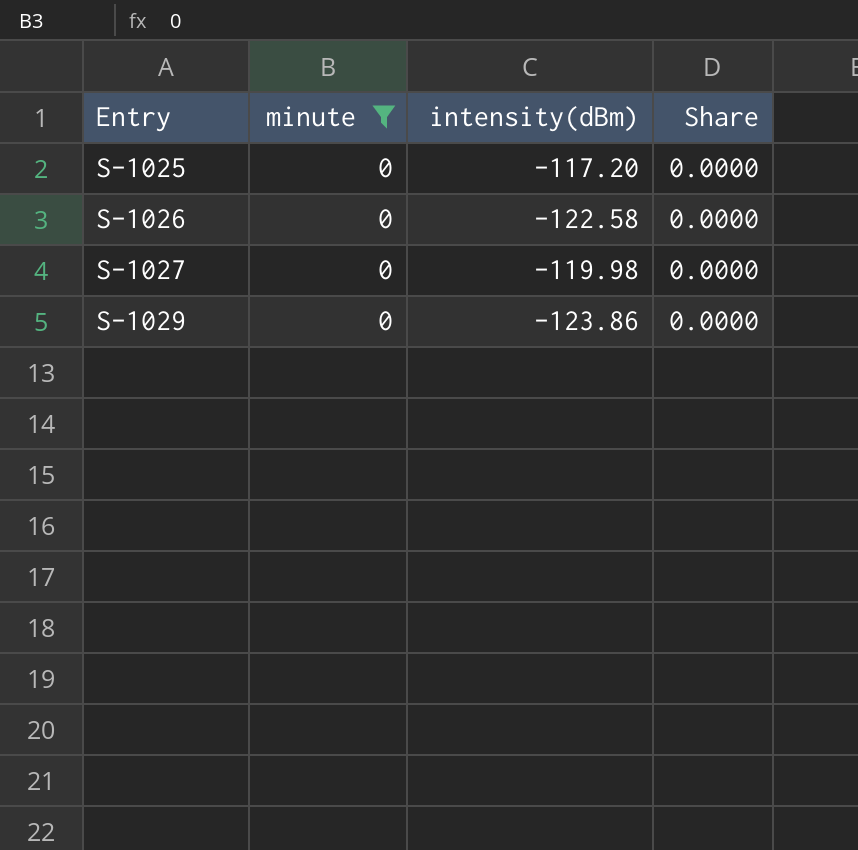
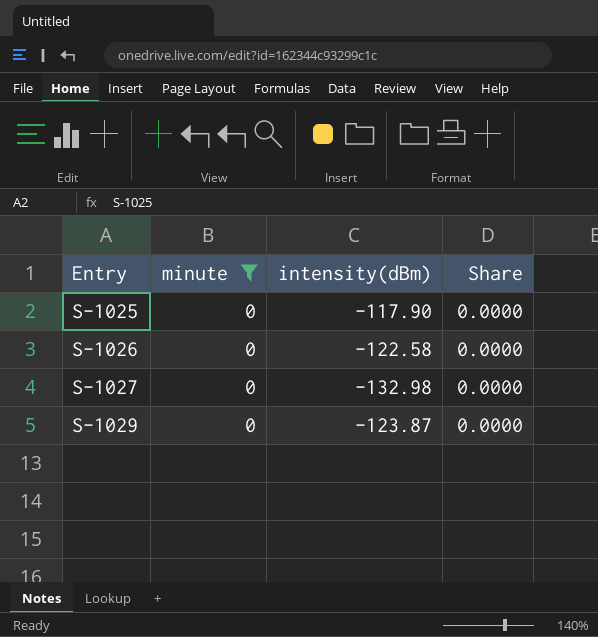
S-1025 | intensity(dBm): -117.20 -> -117.90
S-1027 | intensity(dBm): -119.98 -> -132.98
S-1029 | intensity(dBm): -123.86 -> -123.87

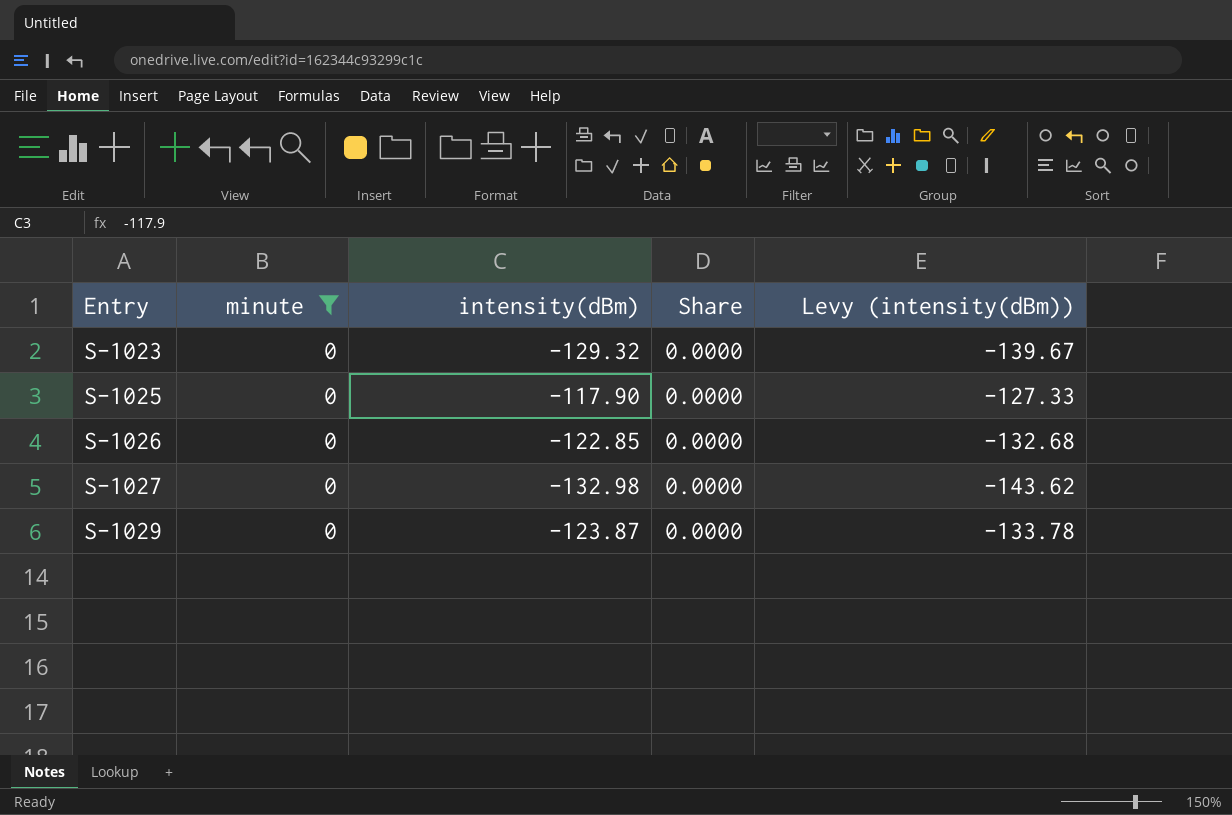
column Levy (intensity(dBm)) | formula: none -> [intensity(dBm)] * 1.08
row S-1023: none -> 0 | -129.32 | 0.0000 | -139.67
S-1026 | intensity(dBm): -122.58 -> -122.85

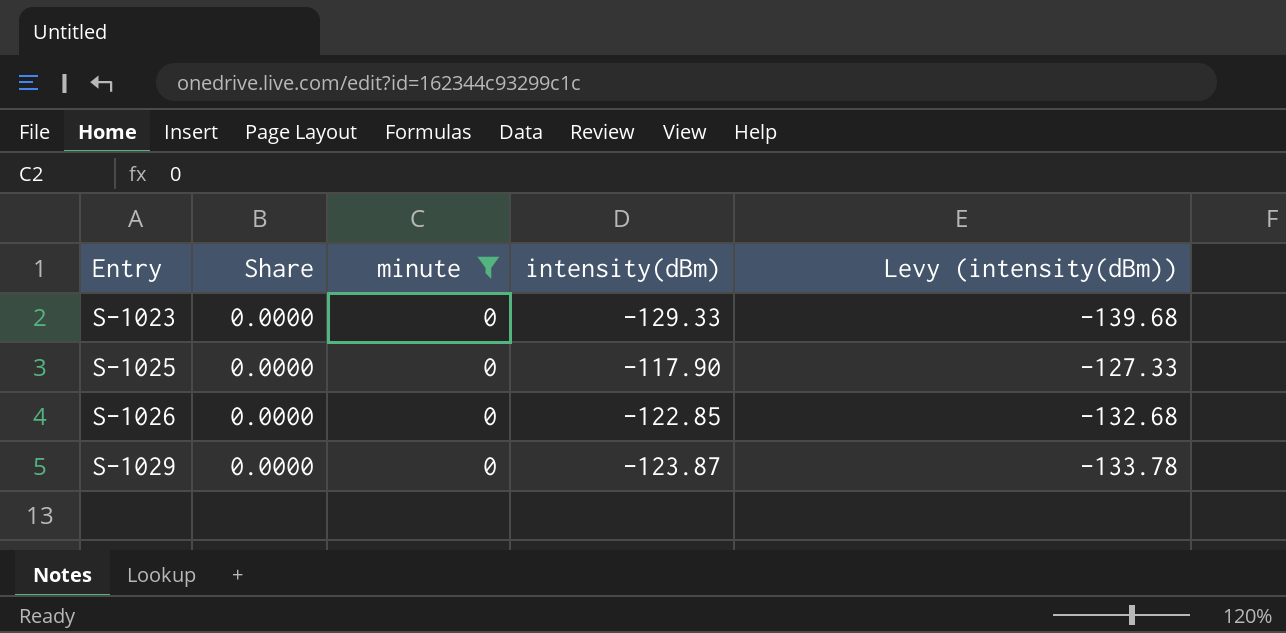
column Share | position: 4 -> 2
row S-1027: 0 | -132.98 | 0.0000 | -143.62 -> none
S-1023 | intensity(dBm): -129.32 -> -129.33
S-1023 | Levy (intensity(dBm)): -139.67 -> -139.68

